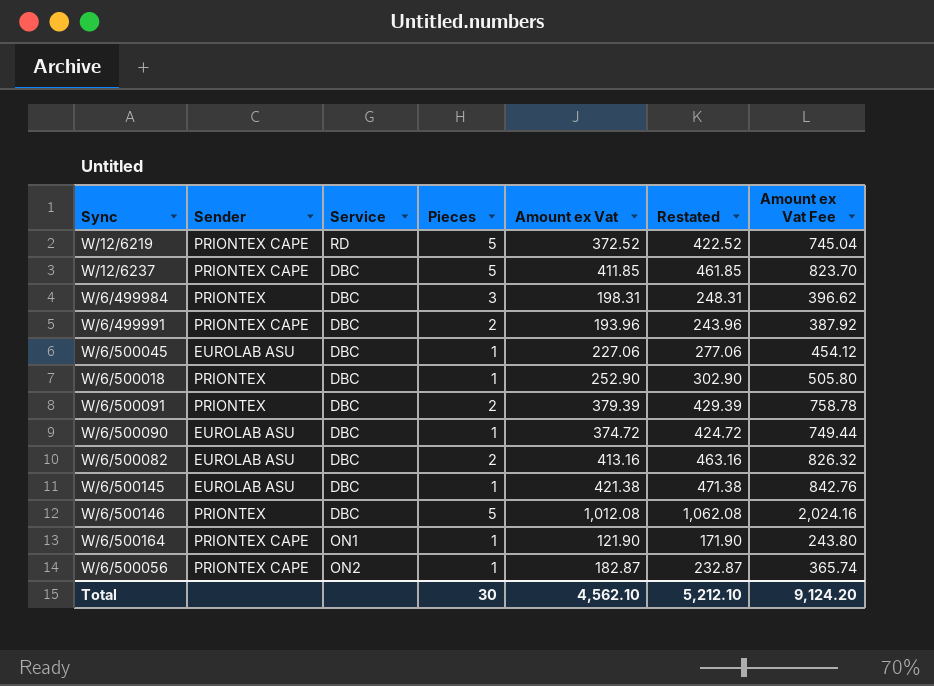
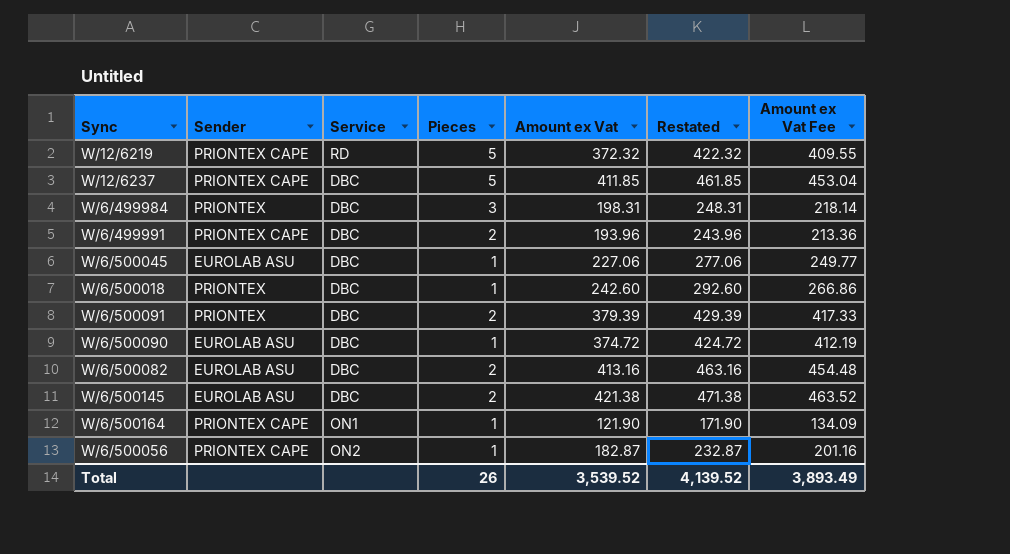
column Amount ex Vat Fee | formula: [Amount ex Vat] * 2 -> [Amount ex Vat] * 1.1
row W/6/500146: PRIONTEX | DBC | 5 | 1,012.08 | 1,062.08 | 2,024.16 -> none
W/12/6219 | Amount ex Vat: 372.52 -> 372.32
W/12/6219 | Restated: 422.52 -> 422.32
W/6/500018 | Amount ex Vat: 252.90 -> 242.60
W/6/500018 | Restated: 302.90 -> 292.60
W/6/500145 | Pieces: 1 -> 2
Total | Pieces: 30 -> 26
Total | Amount ex Vat: 4,562.10 -> 3,539.52
Total | Restated: 5,212.10 -> 4,139.52
Total | Amount ex Vat Fee: 9,124.20 -> 3,893.49

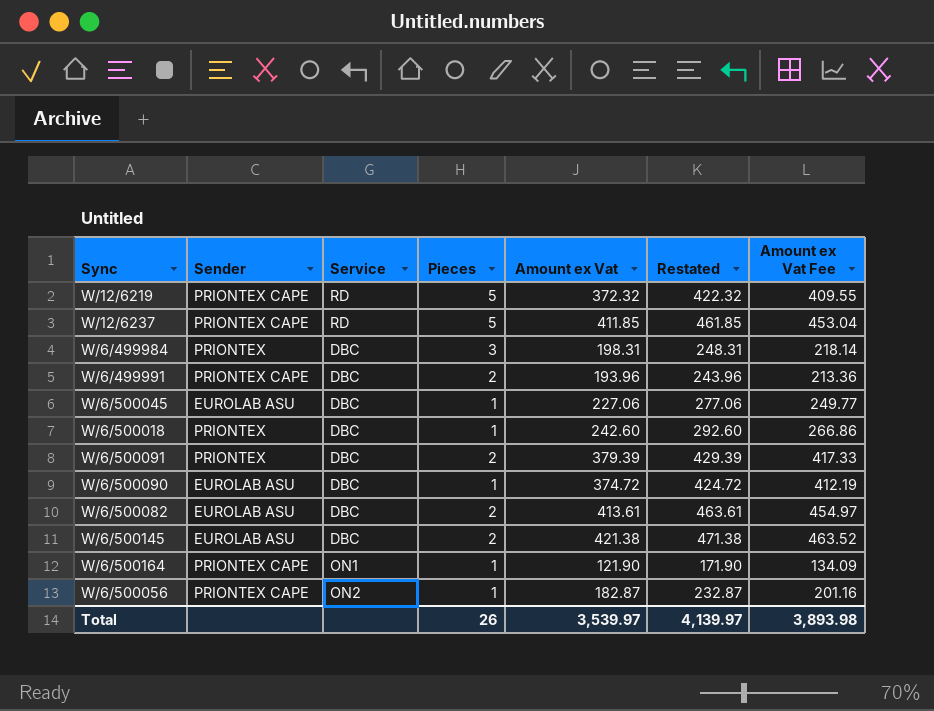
W/12/6237 | Service: DBC -> RD
W/6/500082 | Amount ex Vat: 413.16 -> 413.61
W/6/500082 | Restated: 463.16 -> 463.61
W/6/500082 | Amount ex Vat Fee: 454.48 -> 454.97
Total | Amount ex Vat: 3,539.52 -> 3,539.97
Total | Restated: 4,139.52 -> 4,139.97
Total | Amount ex Vat Fee: 3,893.49 -> 3,893.98

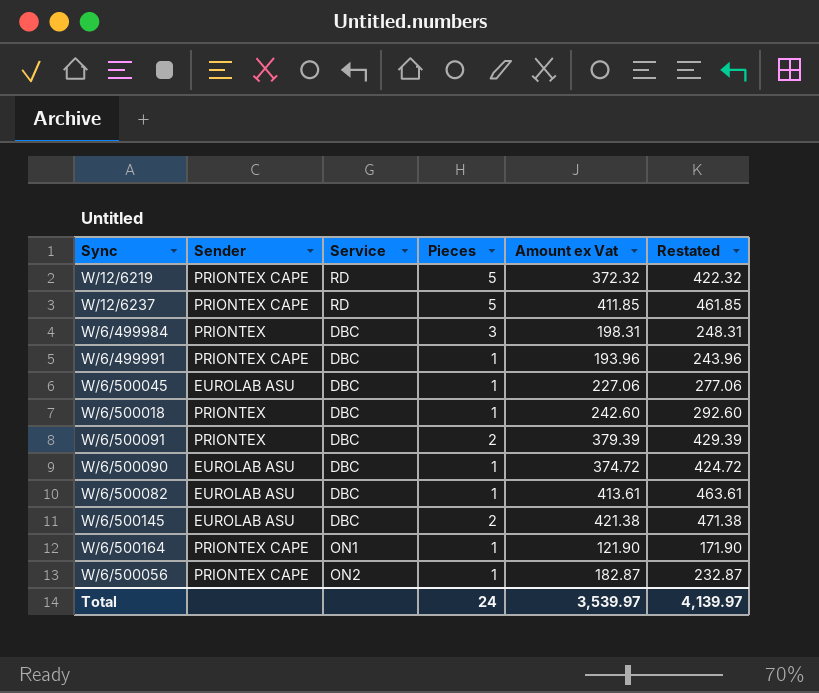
column Amount ex Vat Fee | formula: [Amount ex Vat] * 1.1 -> none
W/6/499991 | Pieces: 2 -> 1
W/6/500082 | Pieces: 2 -> 1
Total | Pieces: 26 -> 24

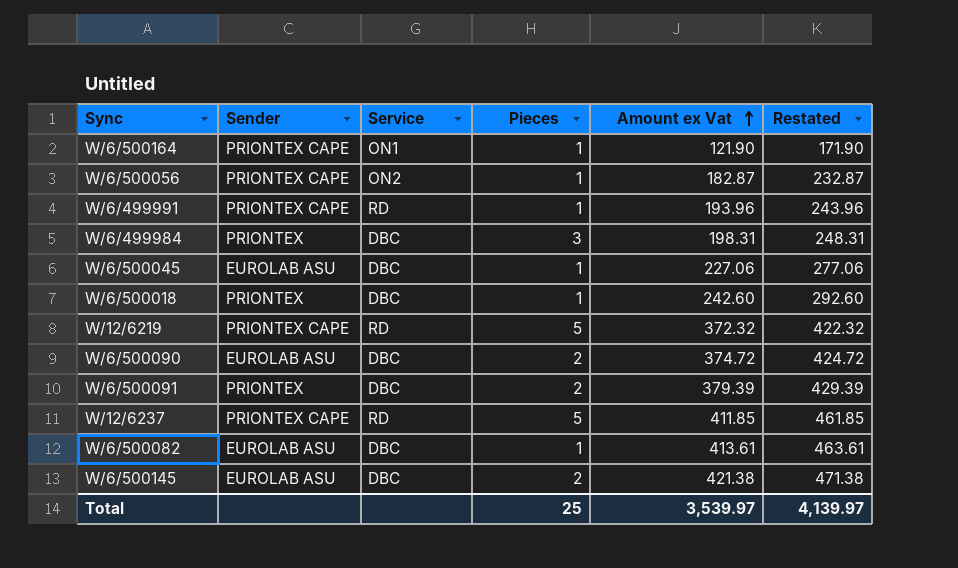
row order: none -> Amount ex Vat ascending
W/6/499991 | Service: DBC -> RD
W/6/500090 | Pieces: 1 -> 2
Total | Pieces: 24 -> 25

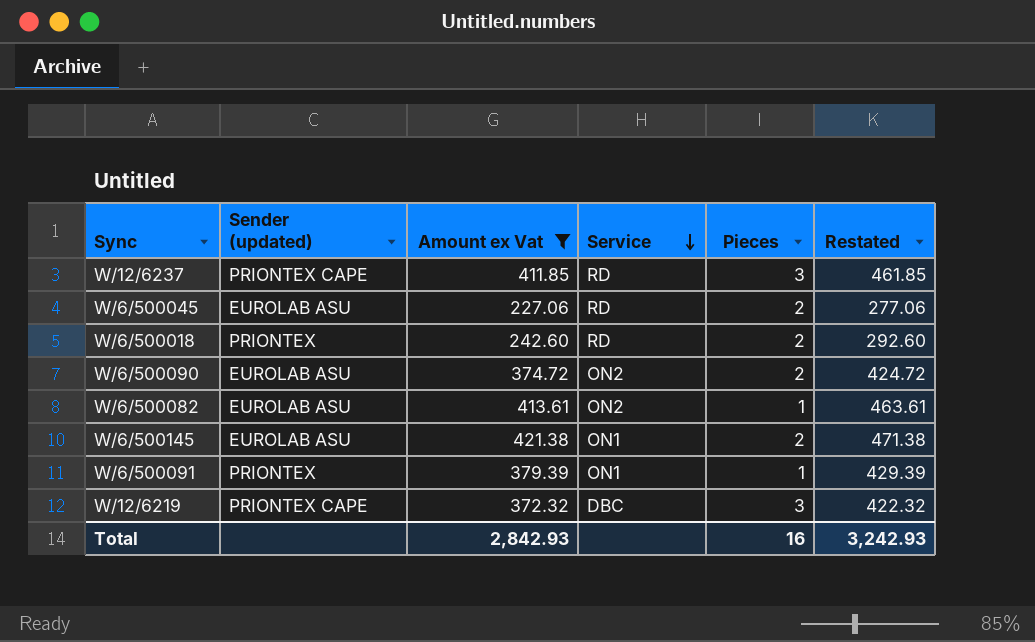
filter: none -> Amount ex Vat >= 227.06
row order: Amount ex Vat ascending -> Service descending
column name: Sender -> Sender (updated)
column Amount ex Vat | position: 5 -> 3
W/12/6237 | Pieces: 5 -> 3
W/6/500045 | Service: DBC -> RD
W/6/500045 | Pieces: 1 -> 2
W/6/500018 | Service: DBC -> RD
W/6/500018 | Pieces: 1 -> 2
W/6/500090 | Service: DBC -> ON2
W/6/500082 | Service: DBC -> ON2
W/6/500145 | Service: DBC -> ON1
W/6/500091 | Service: DBC -> ON1
W/6/500091 | Pieces: 2 -> 1
W/12/6219 | Service: RD -> DBC
W/12/6219 | Pieces: 5 -> 3
Total | Amount ex Vat: 3,539.97 -> 2,842.93
Total | Pieces: 25 -> 16
Total | Restated: 4,139.97 -> 3,242.93

